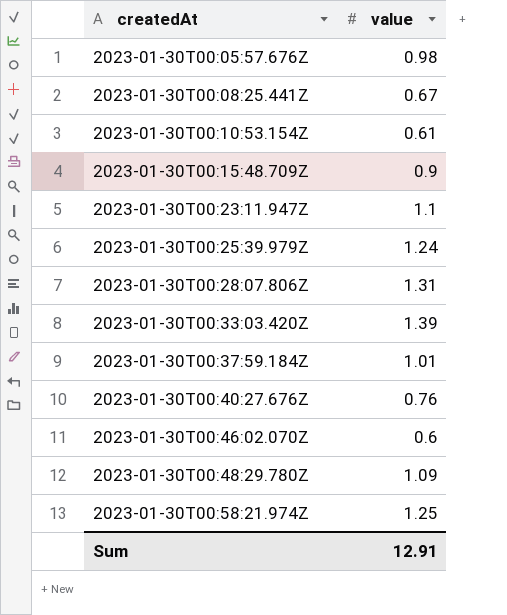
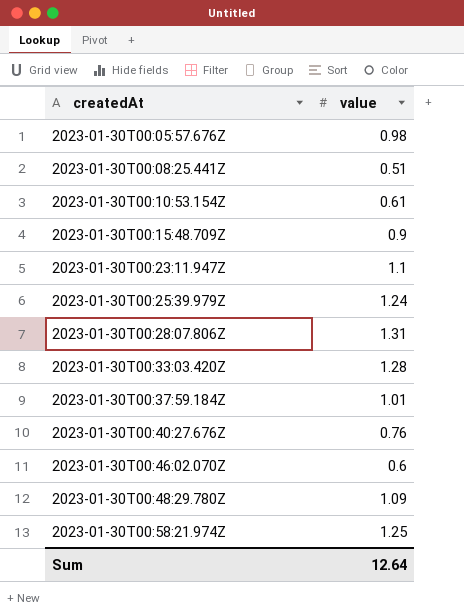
2023-01-30T00:08:25.441Z | value: 0.67 -> 0.51
2023-01-30T00:33:03.420Z | value: 1.39 -> 1.28
Sum | value: 12.91 -> 12.64

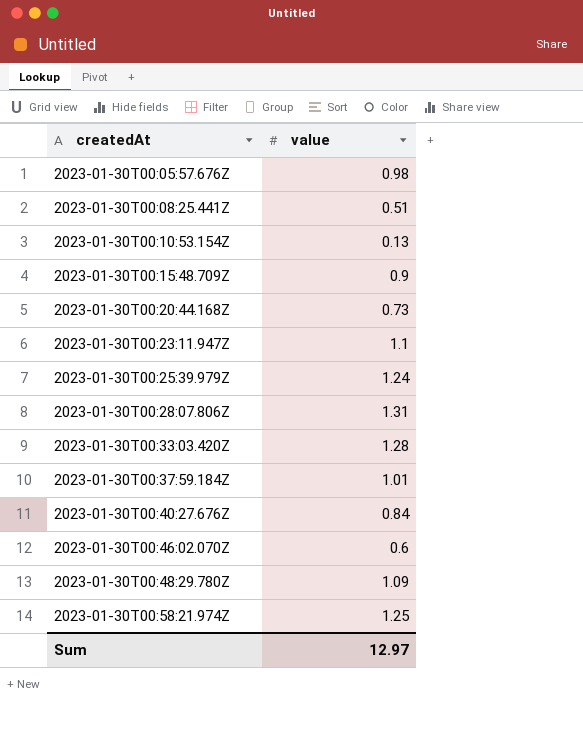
2023-01-30T00:10:53.154Z | value: 0.61 -> 0.13
row 2023-01-30T00:20:44.168Z: none -> 0.73
2023-01-30T00:40:27.676Z | value: 0.76 -> 0.84
Sum | value: 12.64 -> 12.97

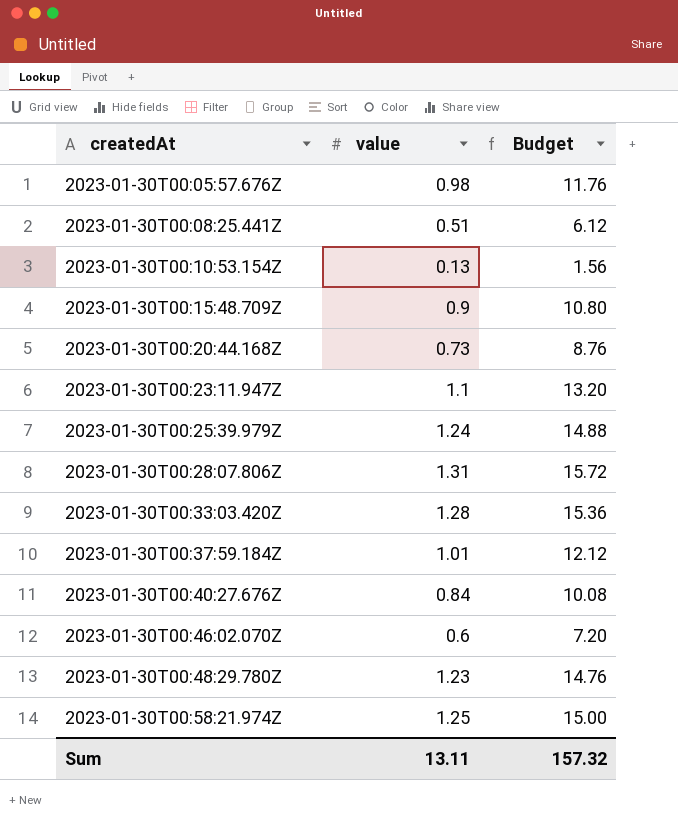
column Budget | formula: none -> [value] * 12
2023-01-30T00:48:29.780Z | value: 1.09 -> 1.23
Sum | value: 12.97 -> 13.11

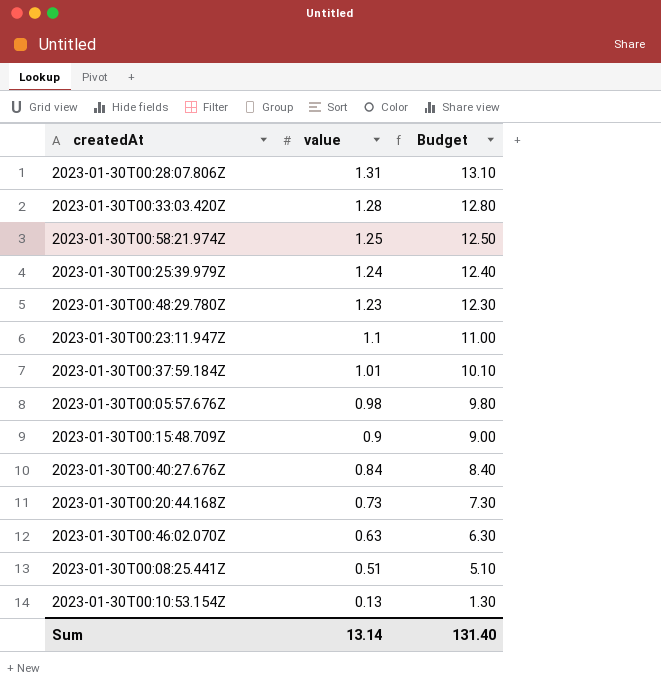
row order: createdAt ascending -> value descending
column Budget | formula: [value] * 12 -> [value] * 10
2023-01-30T00:46:02.070Z | value: 0.6 -> 0.63
Sum | value: 13.11 -> 13.14
Sum | Budget: 157.32 -> 131.40

